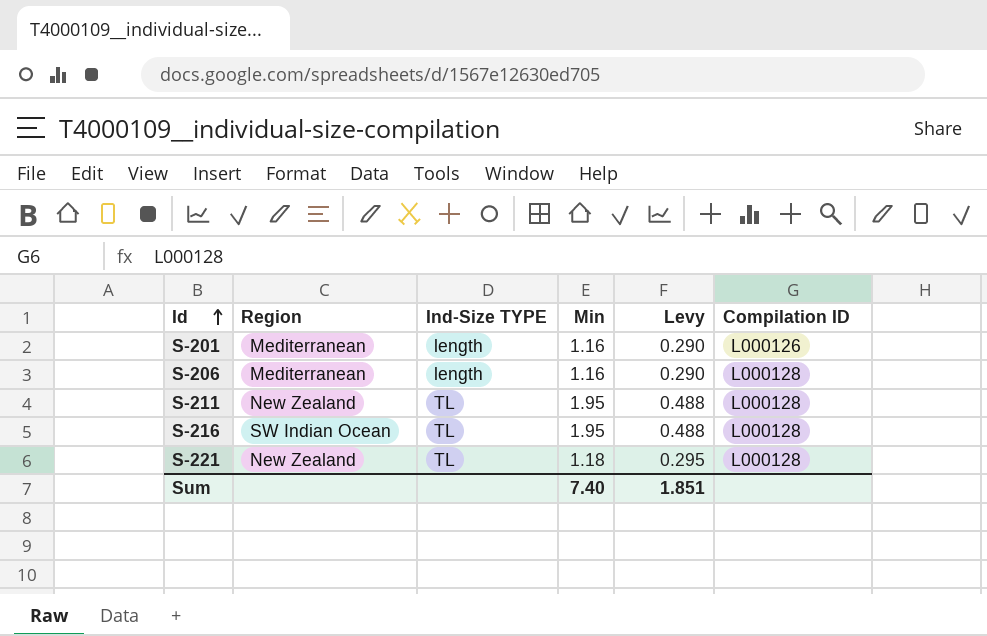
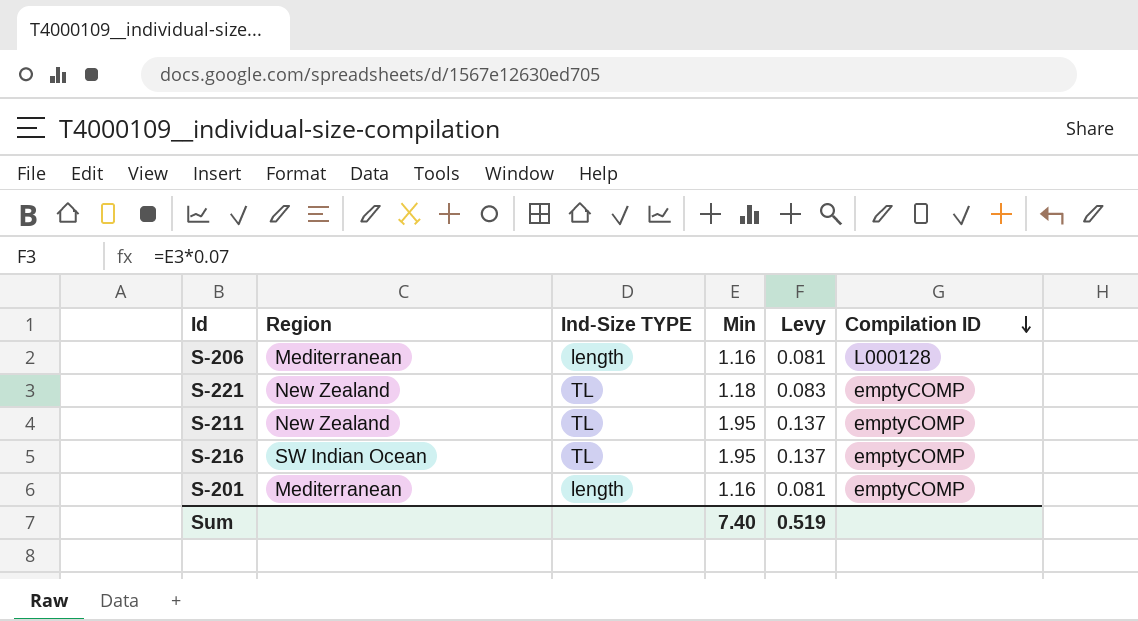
row order: Id ascending -> Compilation ID descending
column Levy | formula: [Min] * 0.25 -> [Min] * 0.07
S-221 | Compilation ID: L000128 -> emptyCOMP
S-211 | Compilation ID: L000128 -> emptyCOMP
S-216 | Compilation ID: L000128 -> emptyCOMP
S-201 | Compilation ID: L000126 -> emptyCOMP
Sum | Levy: 1.851 -> 0.519

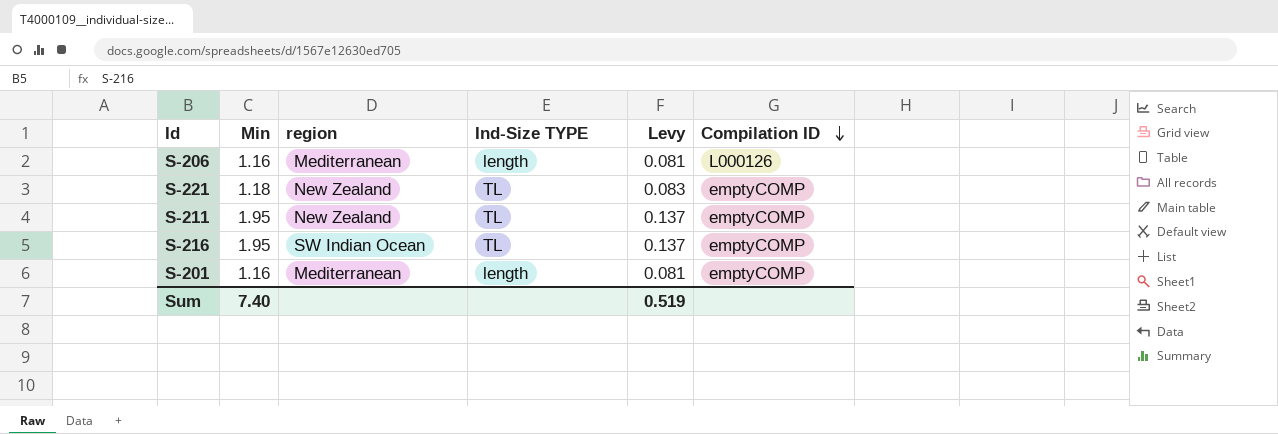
column Min | position: 4 -> 2
column name: Region -> region
S-206 | Compilation ID: L000128 -> L000126

